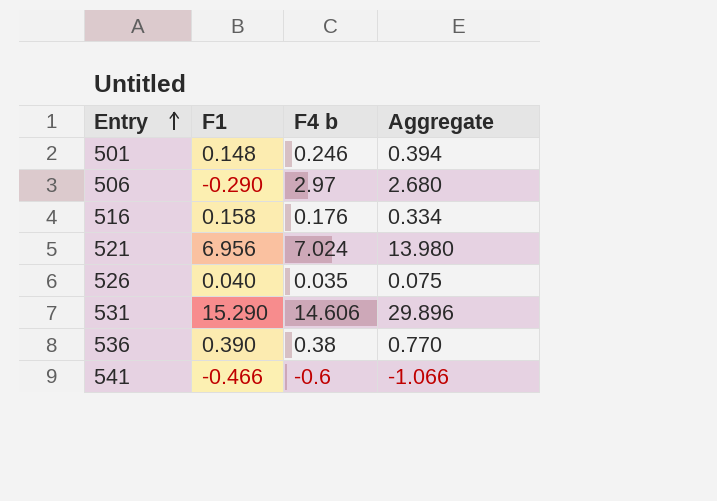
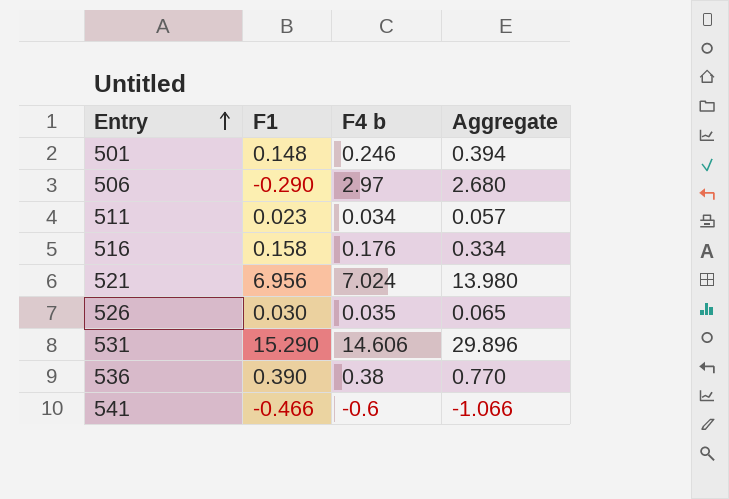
row 511: none -> 0.023 | 0.034 | 0.057
526 | F1: 0.040 -> 0.030
526 | Aggregate: 0.075 -> 0.065

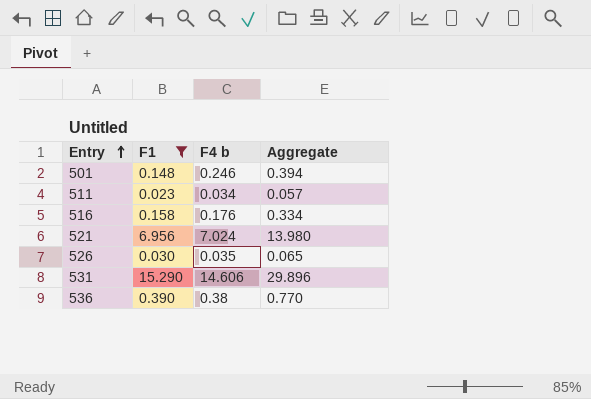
filter: none -> F1 >= 0.023

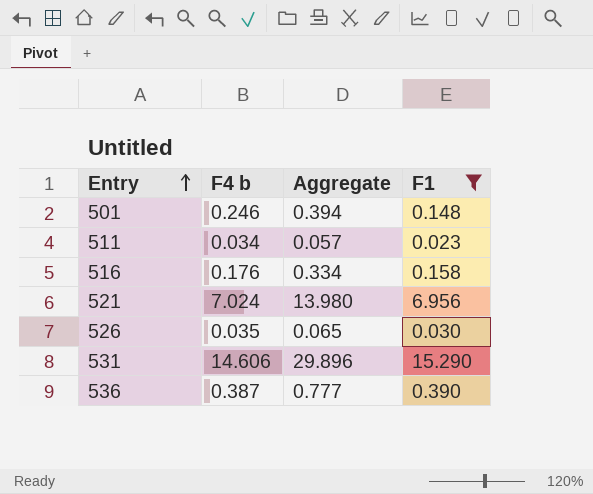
column F1 | position: 2 -> 4
536 | F4 b: 0.38 -> 0.387
536 | Aggregate: 0.770 -> 0.777

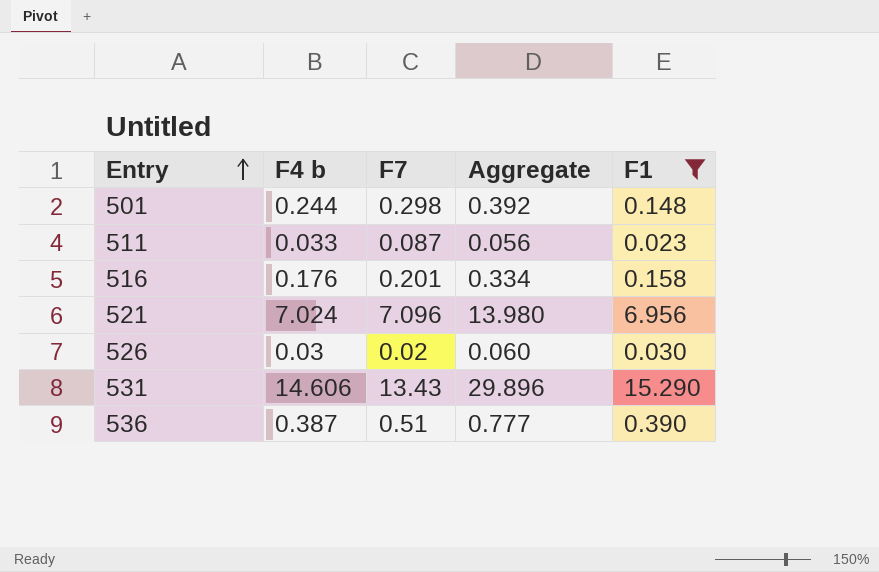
column F7 | position: none -> 3
501 | F4 b: 0.246 -> 0.244
501 | Aggregate: 0.394 -> 0.392
511 | F4 b: 0.034 -> 0.033
511 | Aggregate: 0.057 -> 0.056
526 | F4 b: 0.035 -> 0.03
526 | Aggregate: 0.065 -> 0.060

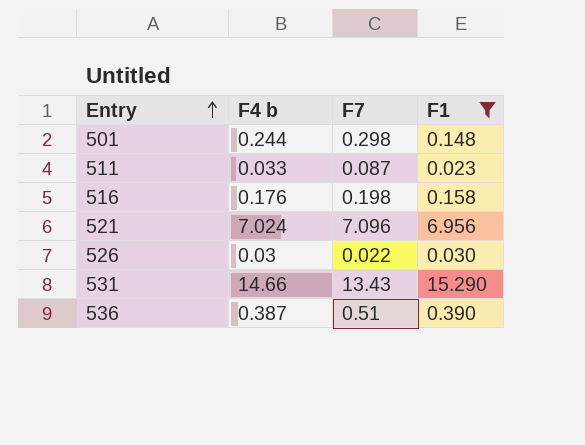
column Aggregate | formula: [F4 b] + [F1] -> none
516 | F7: 0.201 -> 0.198
526 | F7: 0.02 -> 0.022
531 | F4 b: 14.606 -> 14.66

